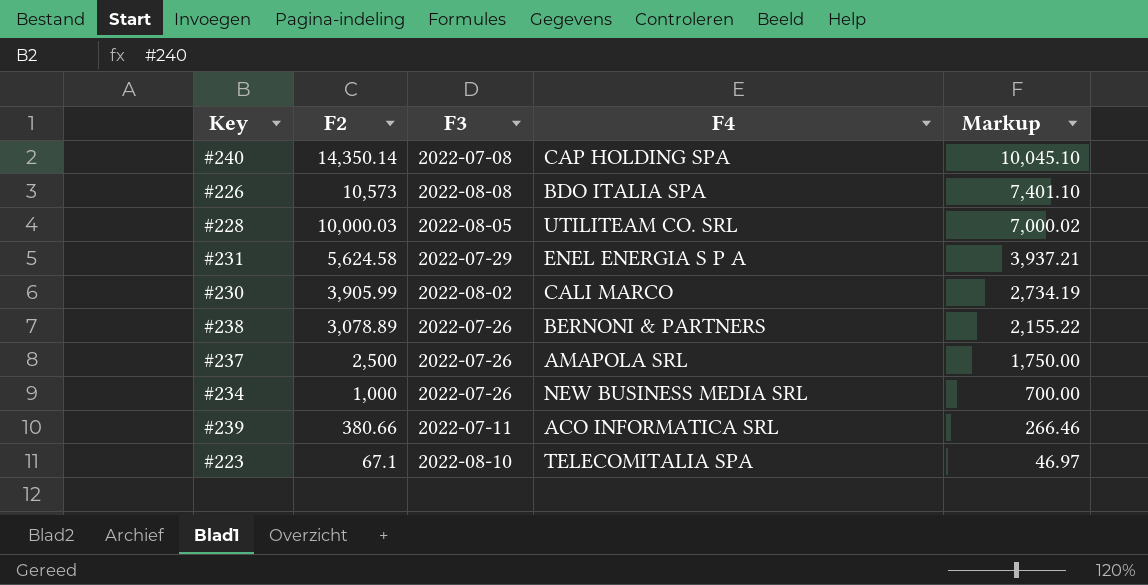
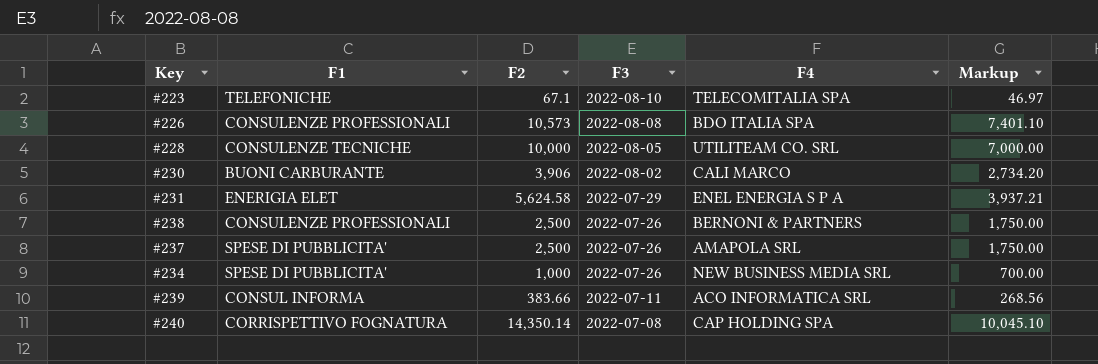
row order: F2 descending -> F3 descending
column F1 | position: none -> 2
#228 | F2: 10,000.03 -> 10,000
#228 | Markup: 7,000.02 -> 7,000.00
#230 | F2: 3,905.99 -> 3,906
#230 | Markup: 2,734.19 -> 2,734.20
#238 | F2: 3,078.89 -> 2,500
#238 | Markup: 2,155.22 -> 1,750.00
#239 | F2: 380.66 -> 383.66
#239 | Markup: 266.46 -> 268.56

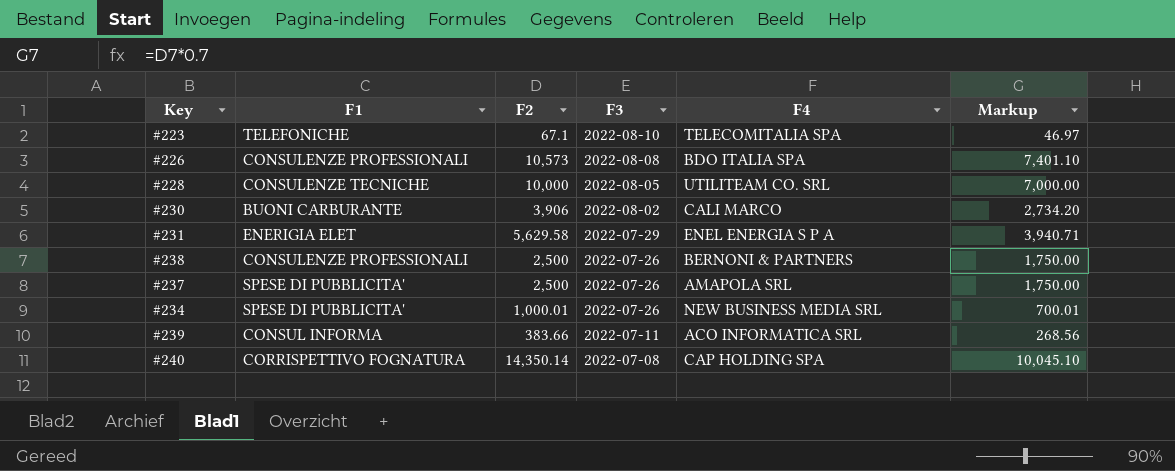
#231 | F2: 5,624.58 -> 5,629.58
#231 | Markup: 3,937.21 -> 3,940.71
#234 | F2: 1,000 -> 1,000.01
#234 | Markup: 700.00 -> 700.01

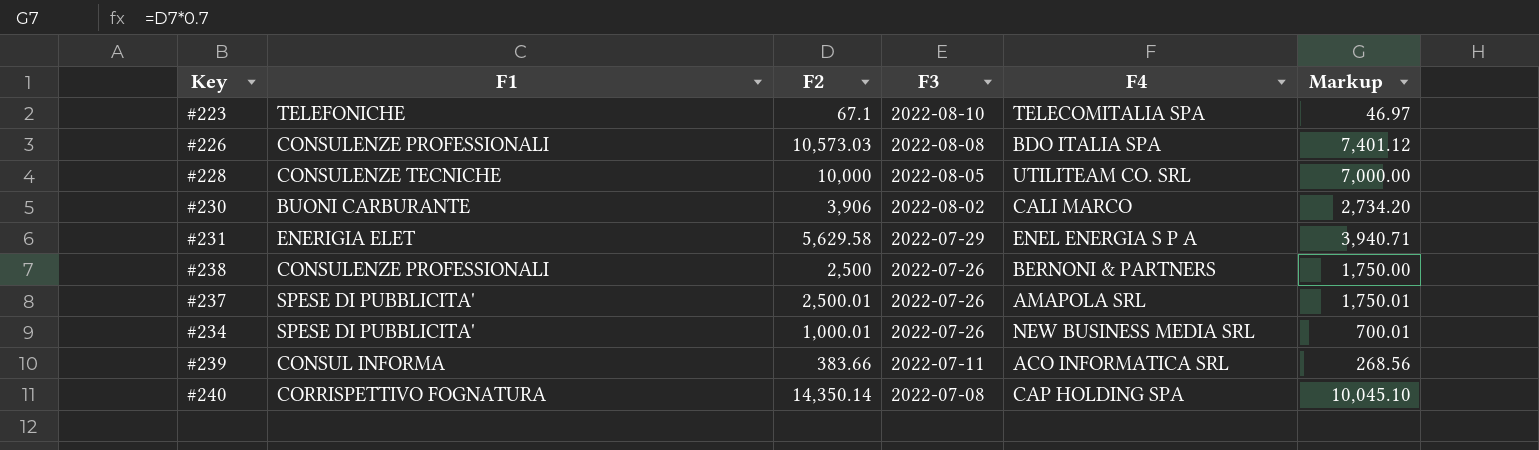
#226 | F2: 10,573 -> 10,573.03
#226 | Markup: 7,401.10 -> 7,401.12
#237 | F2: 2,500 -> 2,500.01
#237 | Markup: 1,750.00 -> 1,750.01

